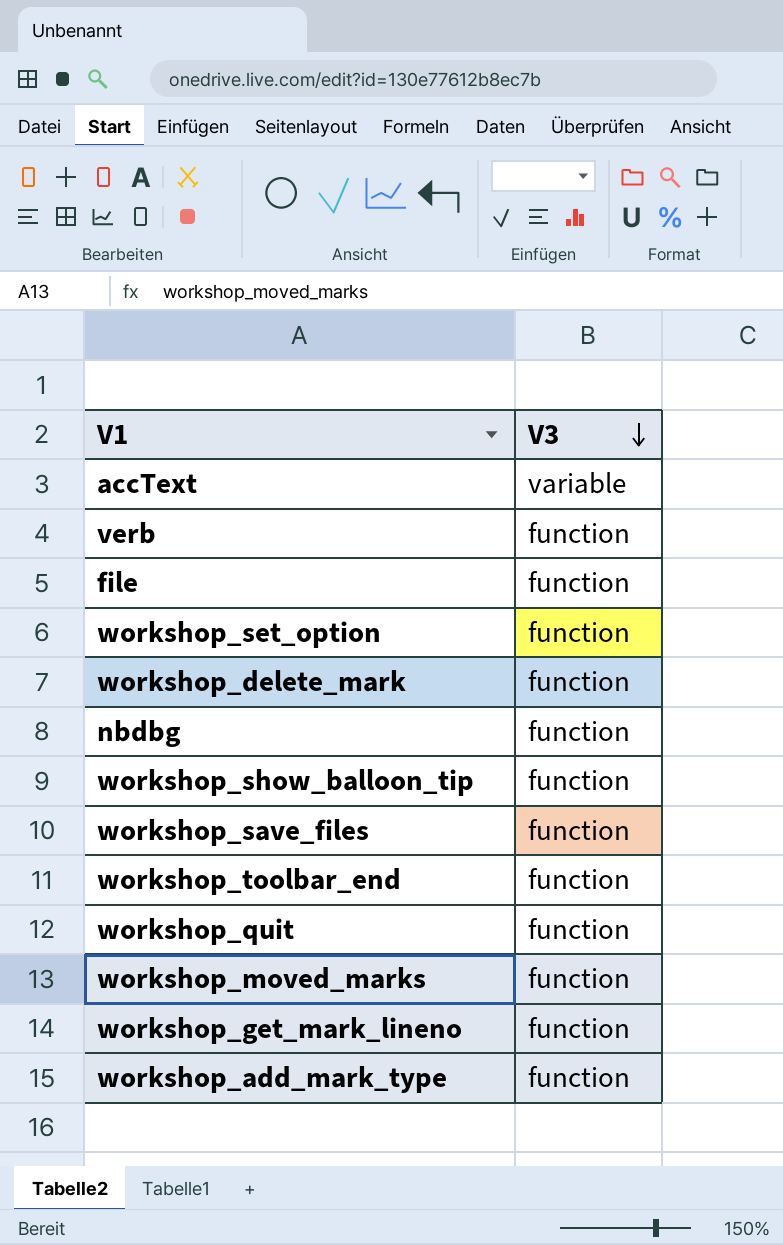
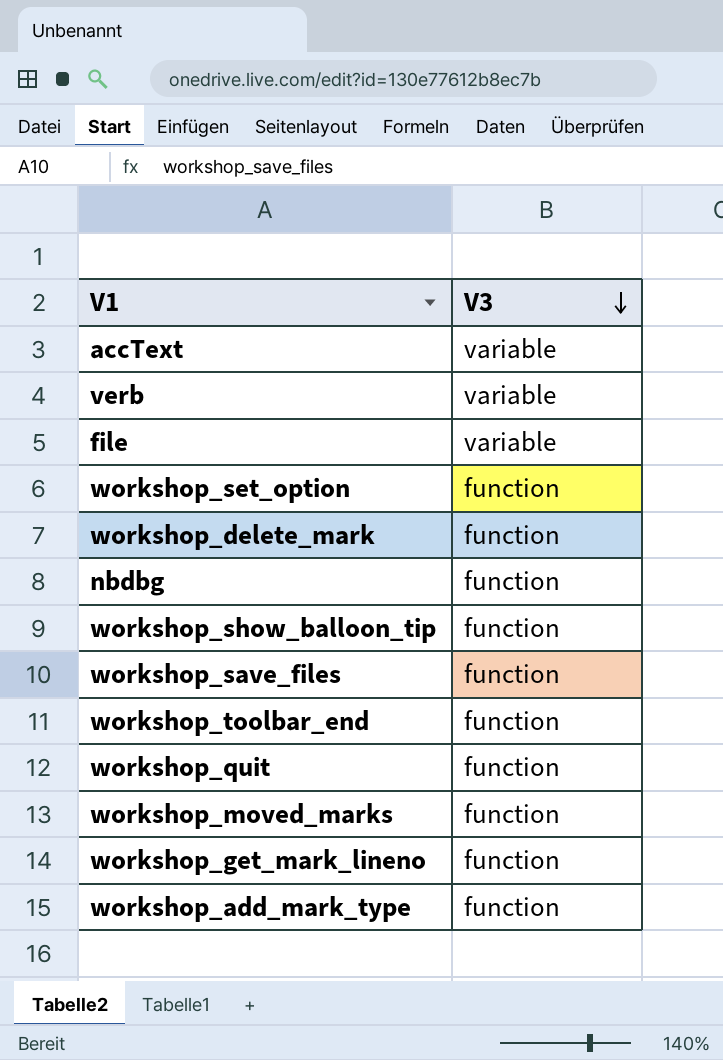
verb | V3: function -> variable
file | V3: function -> variable

